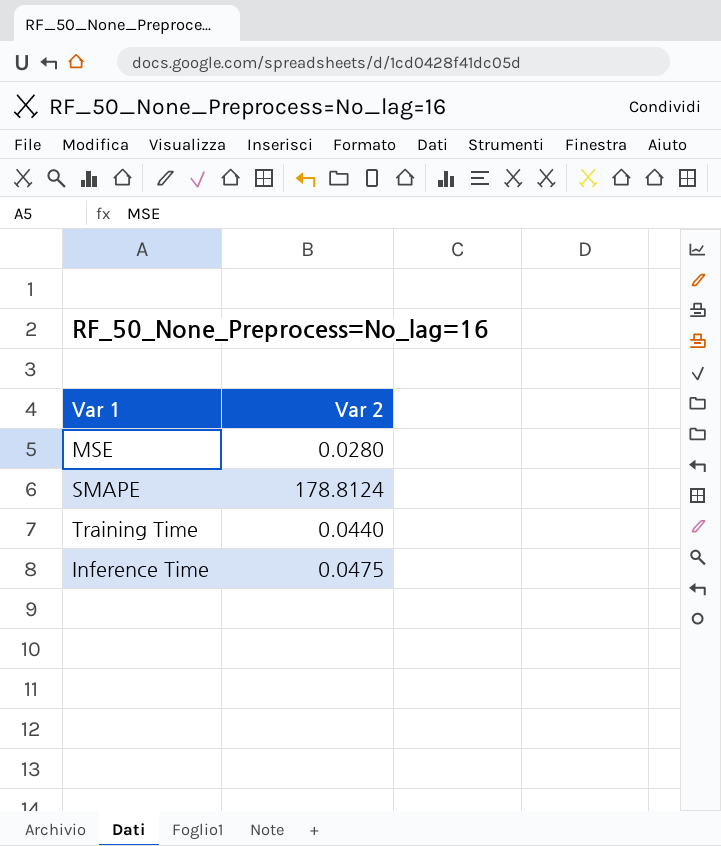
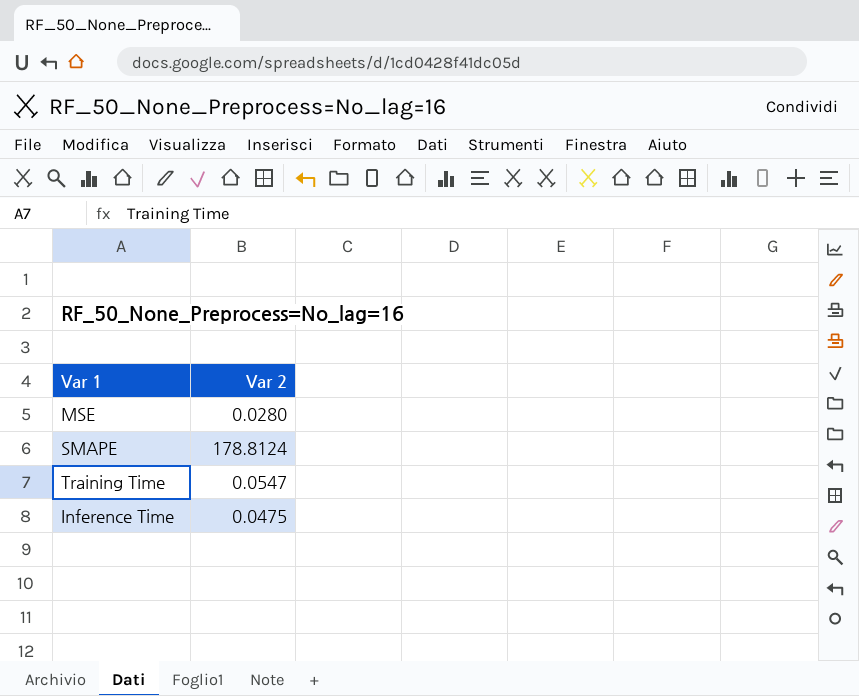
Training Time | Var 2: 0.0440 -> 0.0547

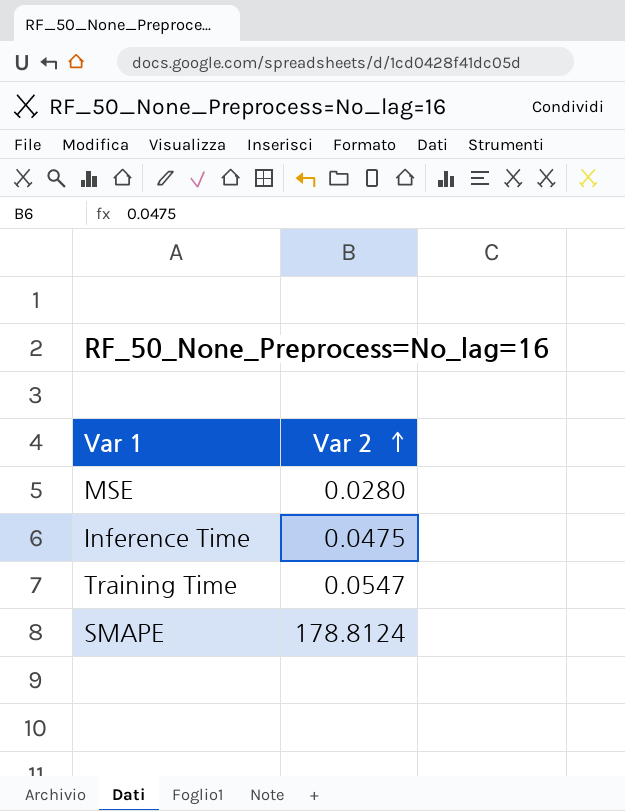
row order: none -> Var 2 ascending

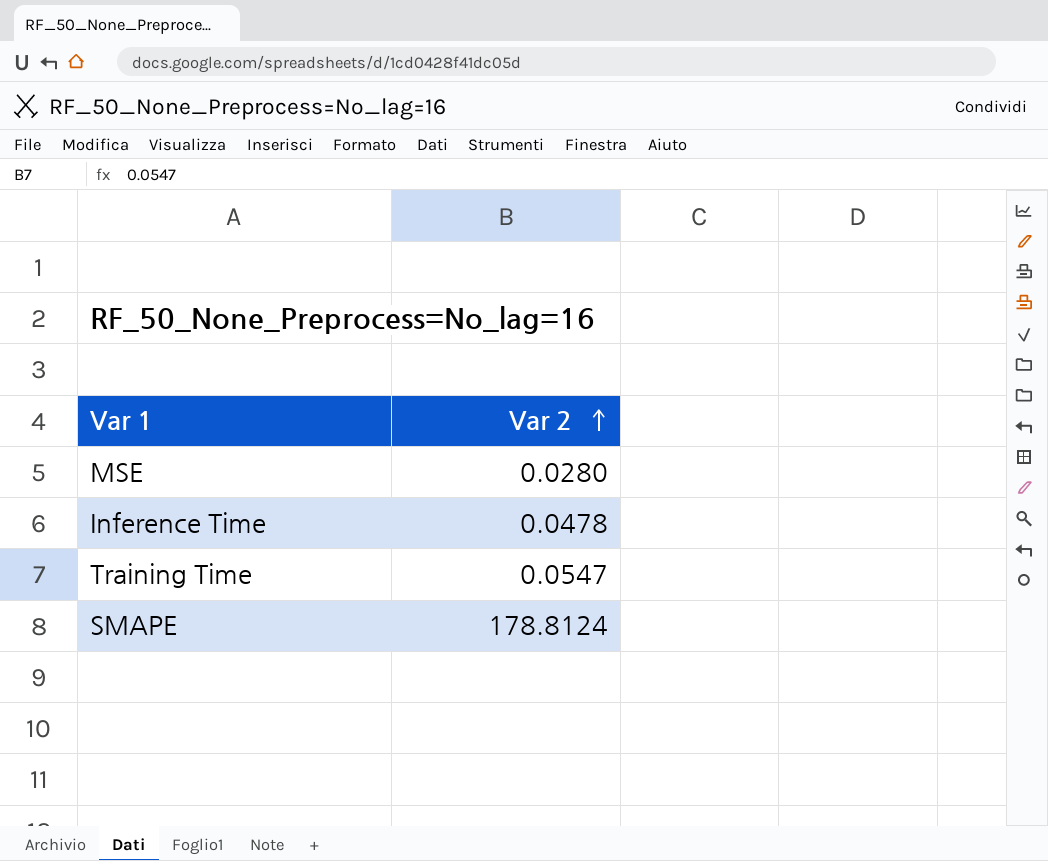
Inference Time | Var 2: 0.0475 -> 0.0478

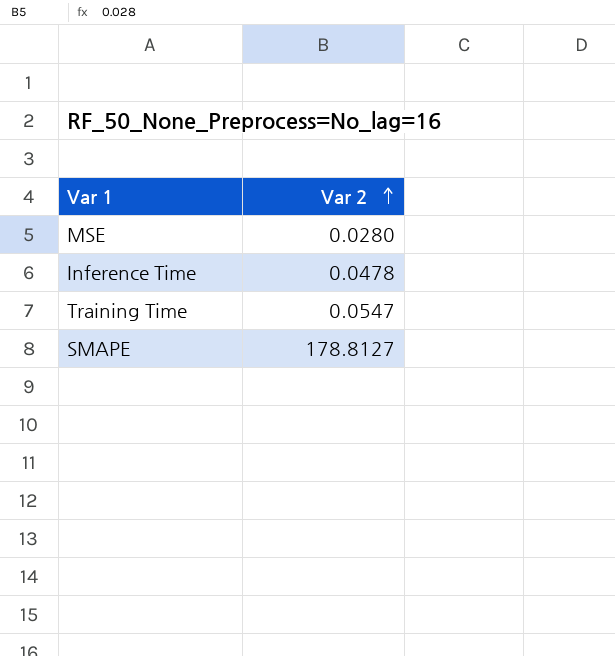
SMAPE | Var 2: 178.8124 -> 178.8127

